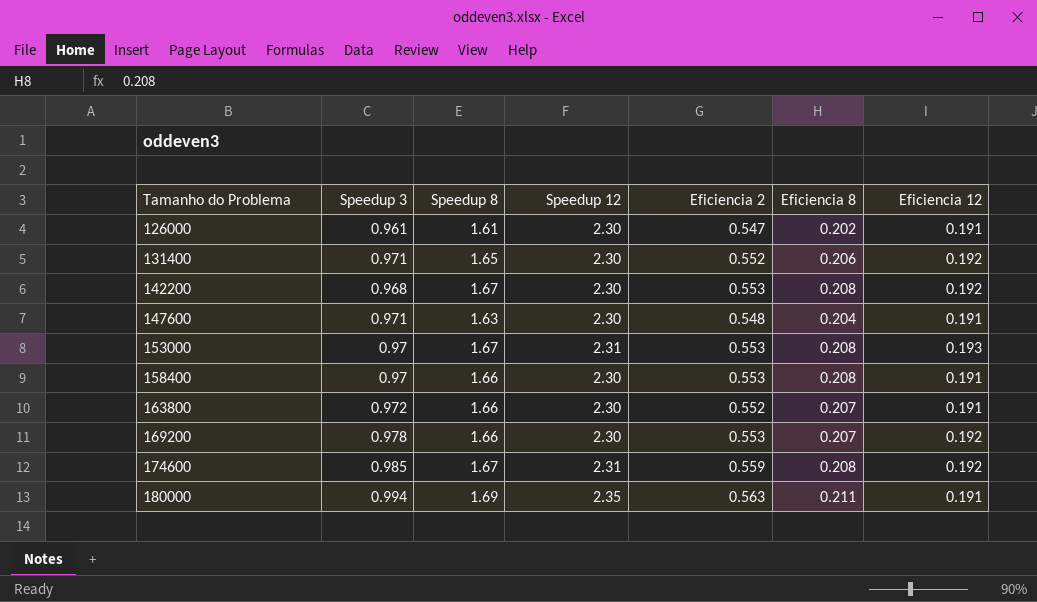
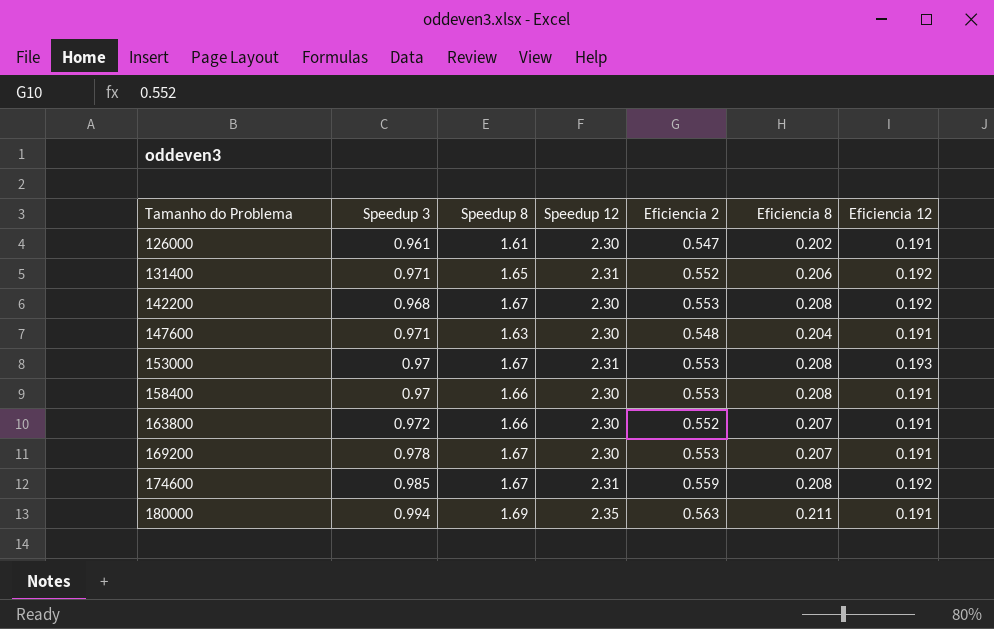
131400 | Speedup 12: 2.30 -> 2.31
169200 | Speedup 8: 1.66 -> 1.67
169200 | Eficiencia 12: 0.192 -> 0.191

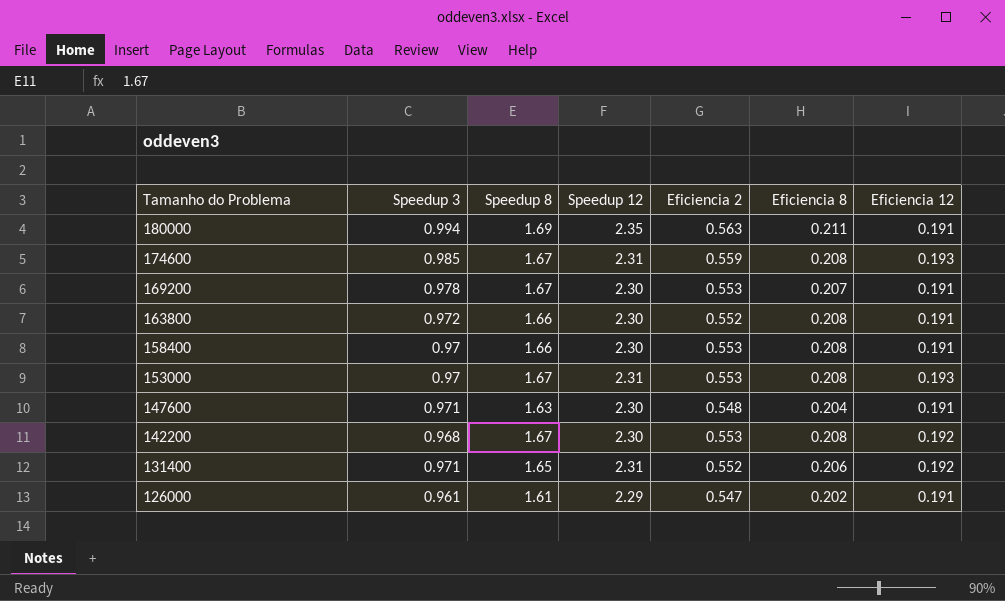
row order: Tamanho do Problema ascending -> Tamanho do Problema descending
174600 | Eficiencia 12: 0.192 -> 0.193
163800 | Eficiencia 8: 0.207 -> 0.208
126000 | Speedup 12: 2.30 -> 2.29

